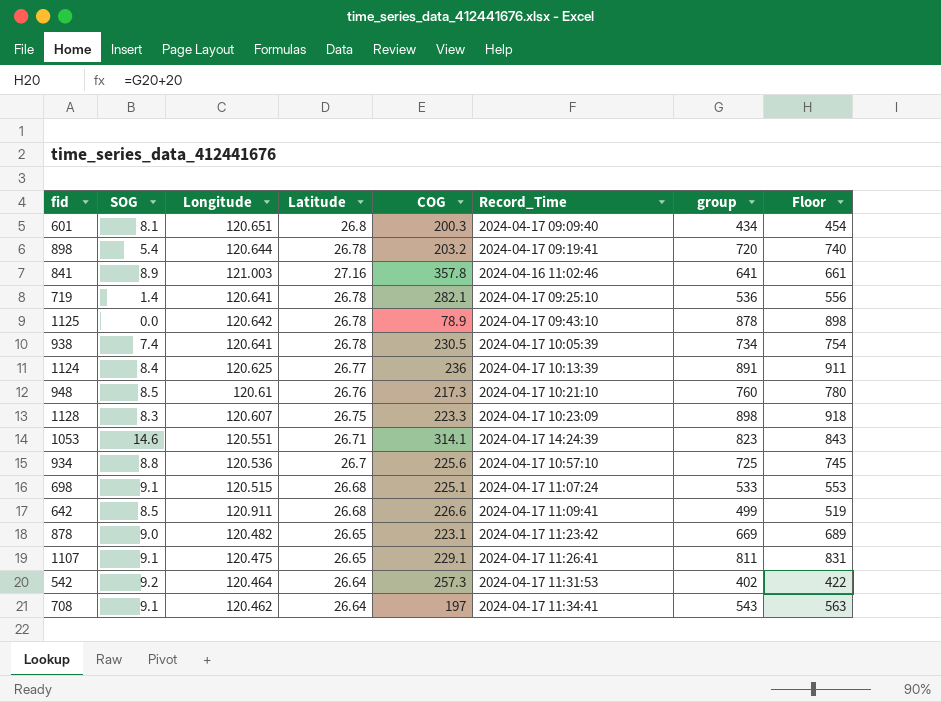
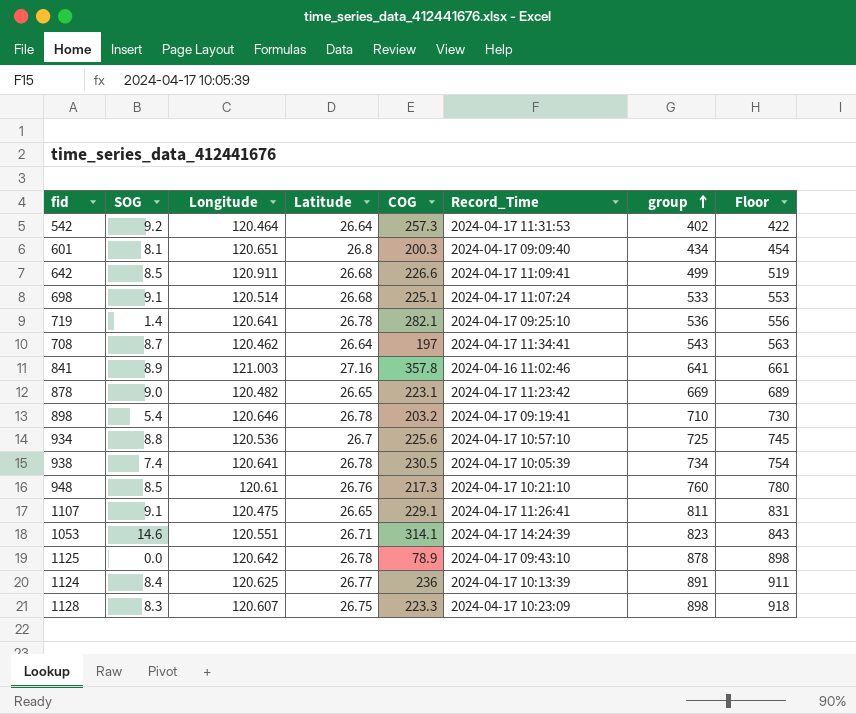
row order: none -> group ascending
698 | Longitude: 120.515 -> 120.514
708 | SOG: 9.1 -> 8.7
898 | Longitude: 120.644 -> 120.646
898 | group: 720 -> 710
898 | Floor: 740 -> 730

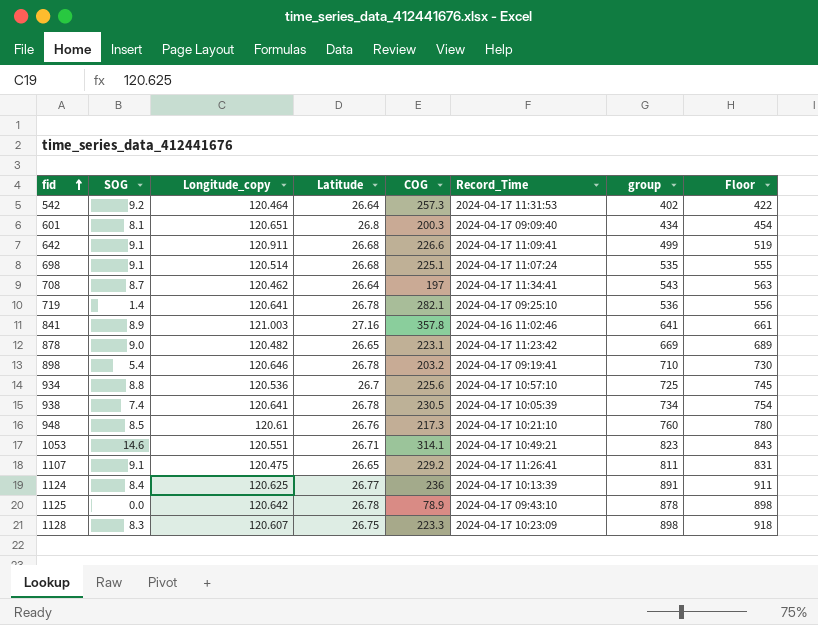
row order: group ascending -> fid ascending
column name: Longitude -> Longitude_copy
642 | SOG: 8.5 -> 9.1
698 | group: 533 -> 535
698 | Floor: 553 -> 555
1053 | Record_Time: 2024-04-17 14:24:39 -> 2024-04-17 10:49:21
1107 | COG: 229.1 -> 229.2

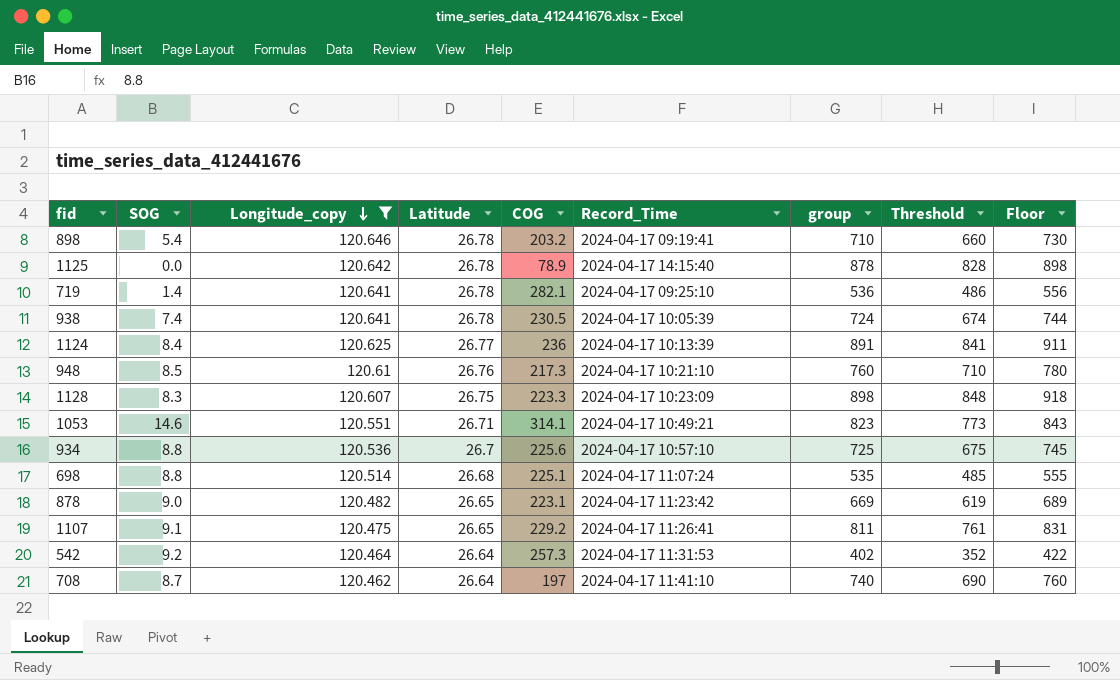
filter: none -> Longitude_copy <= 120.646
row order: fid ascending -> Longitude_copy descending
column Threshold | formula: none -> [group] - 50
1125 | Record_Time: 2024-04-17 09:43:10 -> 2024-04-17 14:15:40
938 | group: 734 -> 724
938 | Floor: 754 -> 744
698 | SOG: 9.1 -> 8.8
708 | Record_Time: 2024-04-17 11:34:41 -> 2024-04-17 11:41:10
708 | group: 543 -> 740
708 | Floor: 563 -> 760

